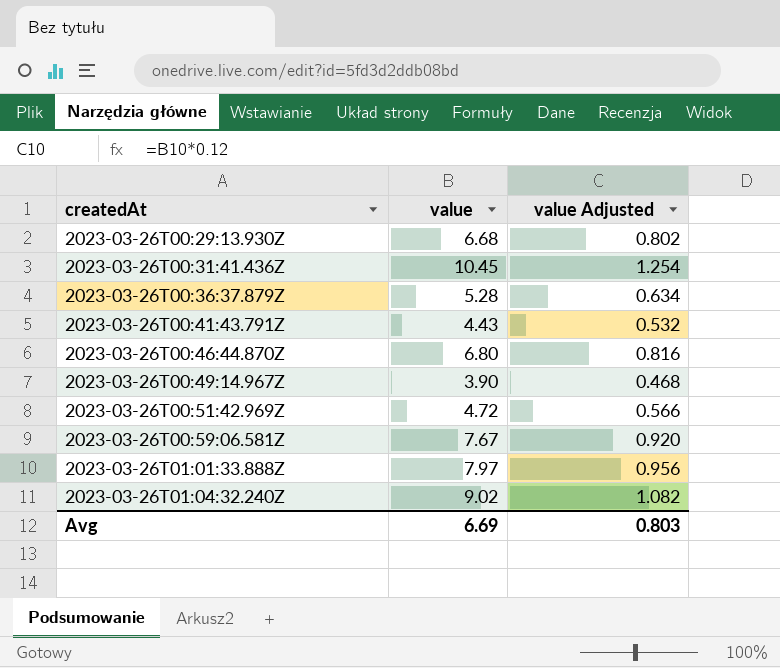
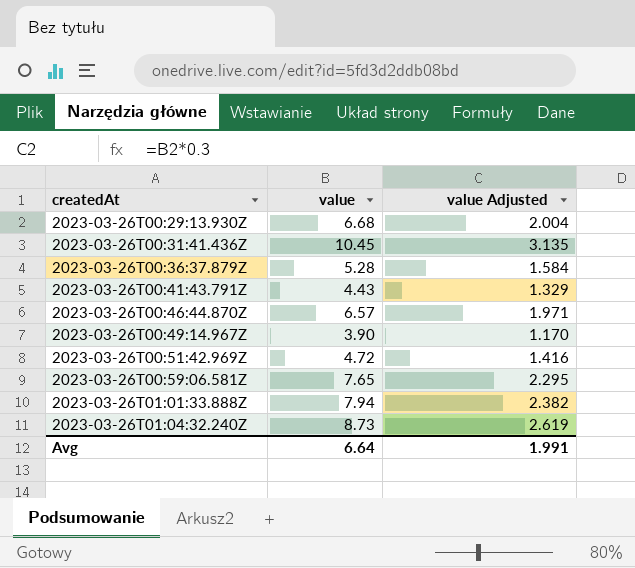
column value Adjusted | formula: [value] * 0.12 -> [value] * 0.3
2023-03-26T00:46:44.870Z | value: 6.80 -> 6.57
2023-03-26T00:59:06.581Z | value: 7.67 -> 7.65
2023-03-26T01:01:33.888Z | value: 7.97 -> 7.94
2023-03-26T01:04:32.240Z | value: 9.02 -> 8.73
Avg | value: 6.69 -> 6.64
Avg | value Adjusted: 0.803 -> 1.991

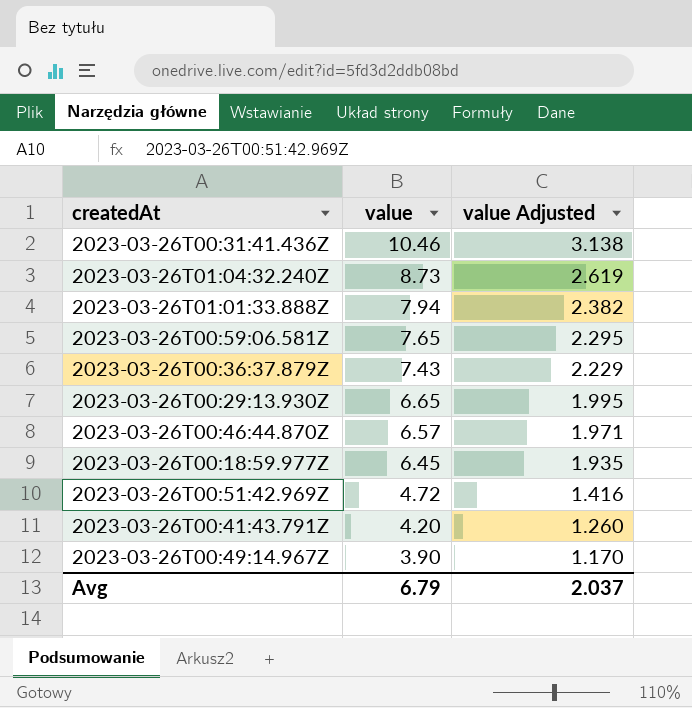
row order: createdAt ascending -> value descending
2023-03-26T00:31:41.436Z | value: 10.45 -> 10.46
2023-03-26T00:31:41.436Z | value Adjusted: 3.135 -> 3.138
2023-03-26T00:36:37.879Z | value: 5.28 -> 7.43
2023-03-26T00:36:37.879Z | value Adjusted: 1.584 -> 2.229
2023-03-26T00:29:13.930Z | value: 6.68 -> 6.65
2023-03-26T00:29:13.930Z | value Adjusted: 2.004 -> 1.995
row 2023-03-26T00:18:59.977Z: none -> 6.45 | 1.935
2023-03-26T00:41:43.791Z | value: 4.43 -> 4.20
2023-03-26T00:41:43.791Z | value Adjusted: 1.329 -> 1.260
Avg | value: 6.64 -> 6.79
Avg | value Adjusted: 1.991 -> 2.037

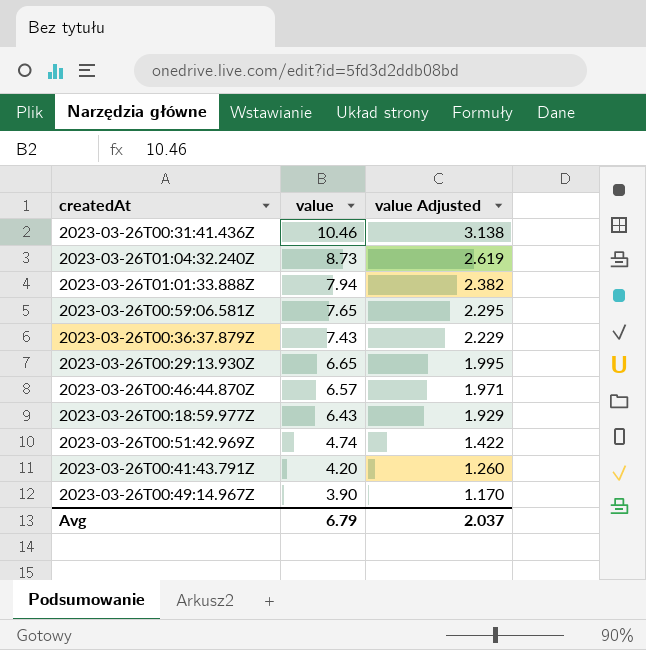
2023-03-26T00:18:59.977Z | value: 6.45 -> 6.43
2023-03-26T00:18:59.977Z | value Adjusted: 1.935 -> 1.929
2023-03-26T00:51:42.969Z | value: 4.72 -> 4.74
2023-03-26T00:51:42.969Z | value Adjusted: 1.416 -> 1.422

